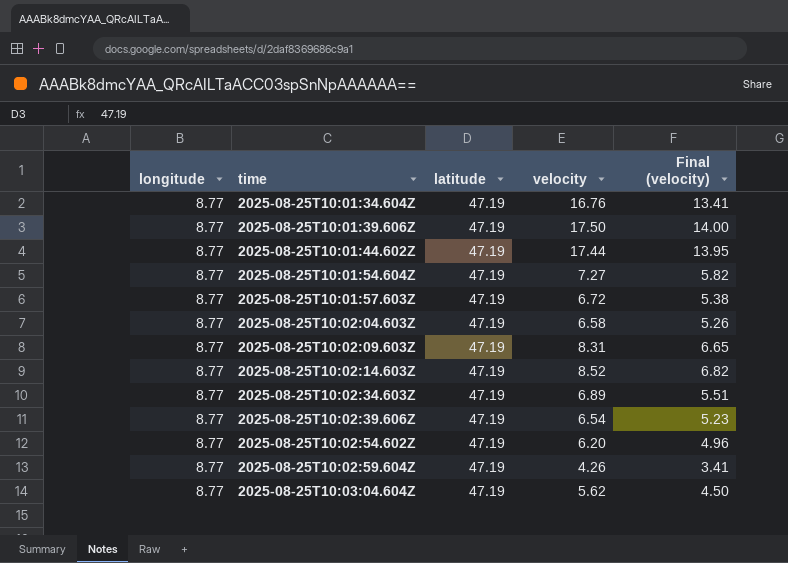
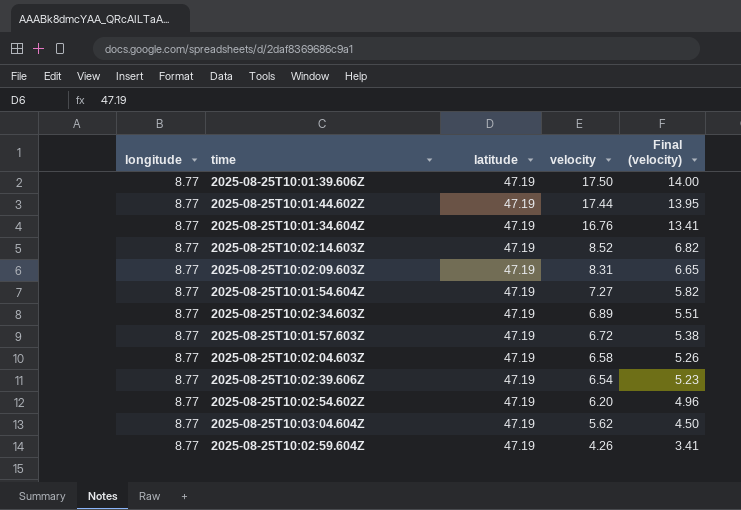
row order: time ascending -> velocity descending

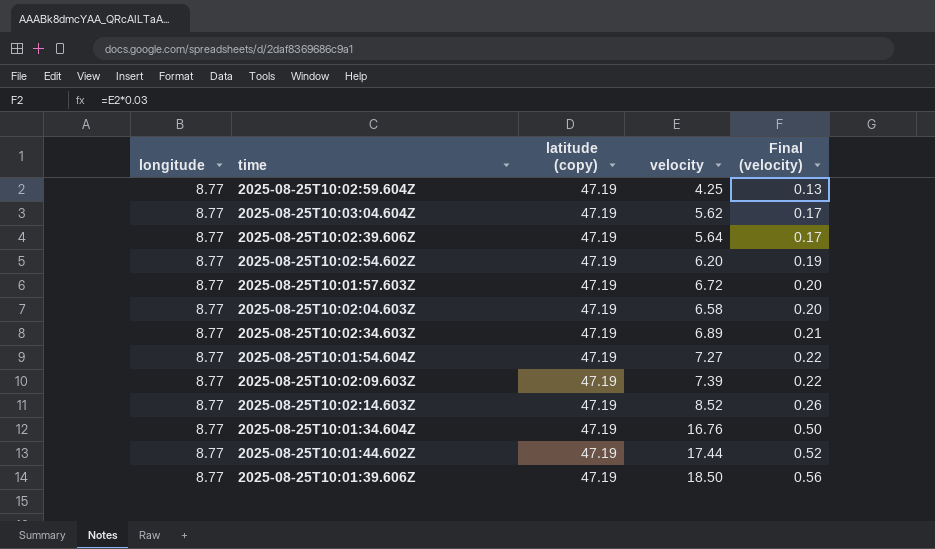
row order: velocity descending -> Final (velocity) ascending
column name: latitude -> latitude (copy)
column Final (velocity) | formula: [velocity] * 0.8 -> [velocity] * 0.03
2025-08-25T10:02:59.604Z | velocity: 4.26 -> 4.25
2025-08-25T10:02:39.606Z | velocity: 6.54 -> 5.64
2025-08-25T10:02:09.603Z | velocity: 8.31 -> 7.39
2025-08-25T10:01:39.606Z | velocity: 17.50 -> 18.50

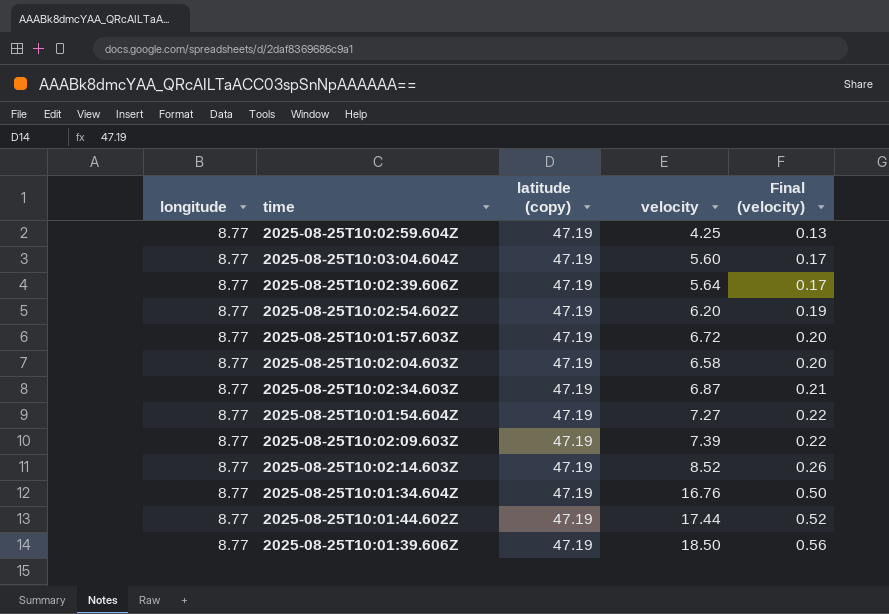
2025-08-25T10:03:04.604Z | velocity: 5.62 -> 5.60
2025-08-25T10:02:34.603Z | velocity: 6.89 -> 6.87

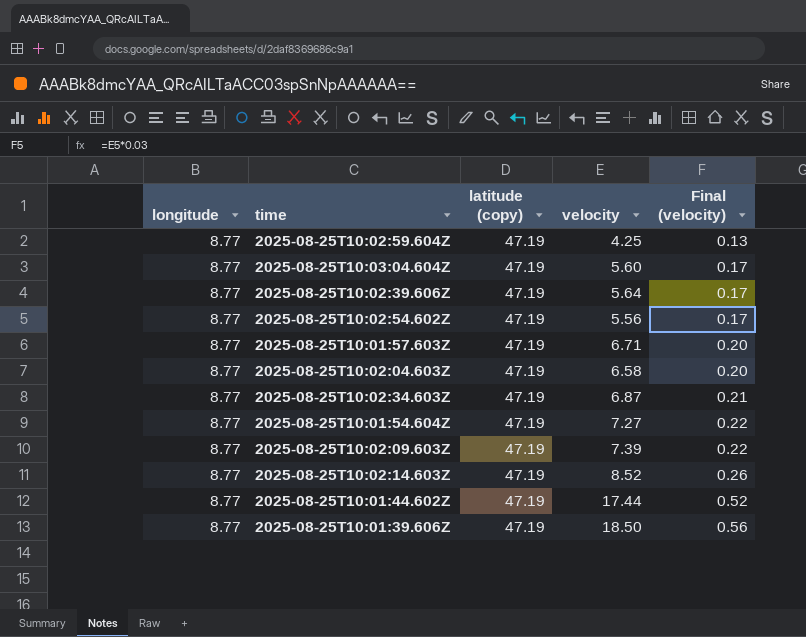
row 2025-08-25T10:01:34.604Z: 8.77 | 47.19 | 16.76 | 0.50 -> none
2025-08-25T10:02:54.602Z | velocity: 6.20 -> 5.56
2025-08-25T10:02:54.602Z | Final (velocity): 0.19 -> 0.17
2025-08-25T10:01:57.603Z | velocity: 6.72 -> 6.71

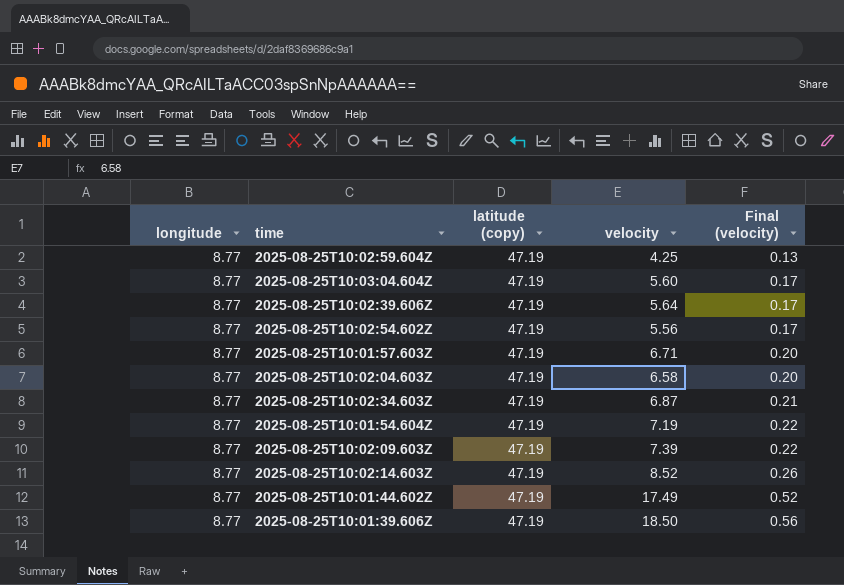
2025-08-25T10:01:54.604Z | velocity: 7.27 -> 7.19
2025-08-25T10:01:44.602Z | velocity: 17.44 -> 17.49

